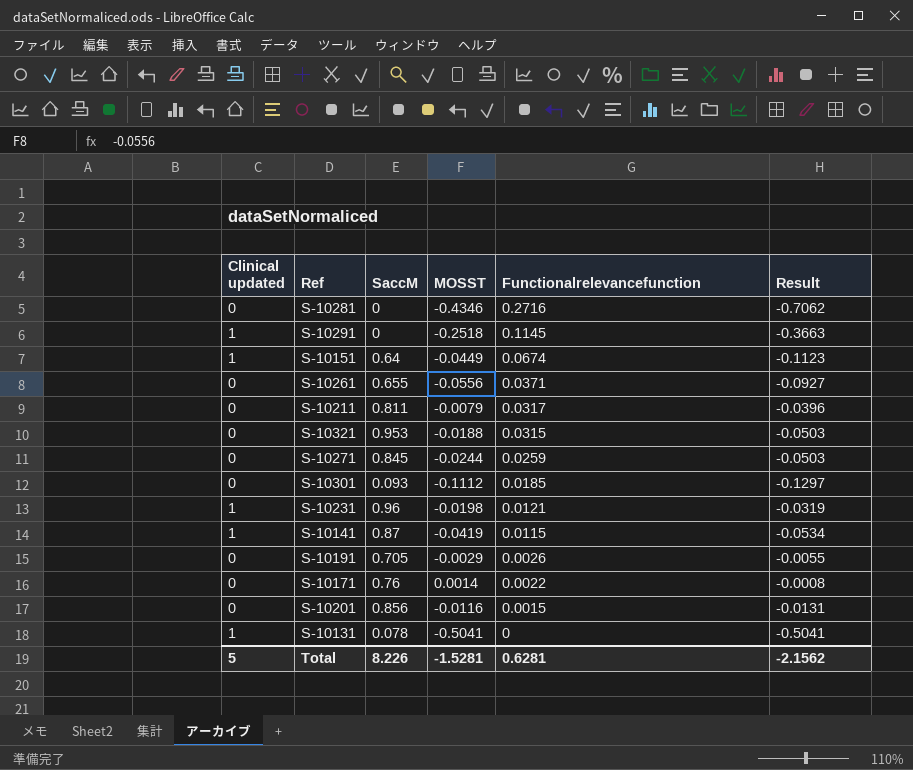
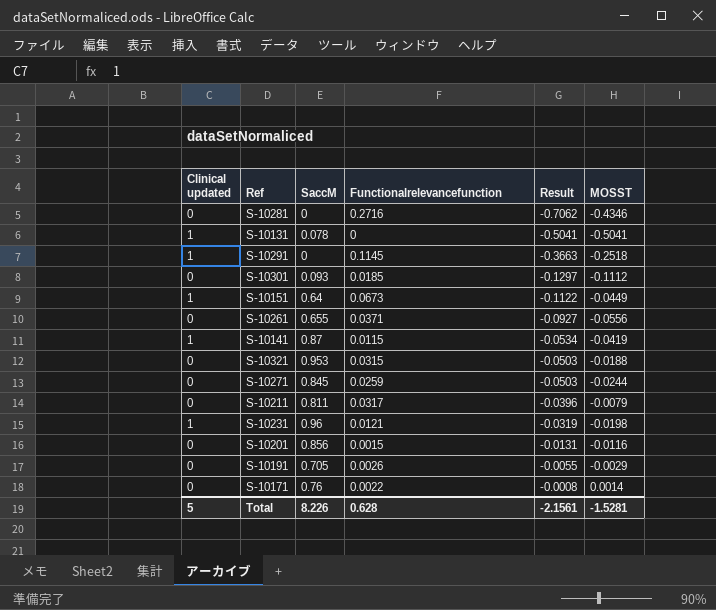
row order: Functionalrelevancefunction descending -> Result ascending
column MOSST | position: 4 -> 6
S-10151 | Functionalrelevancefunction: 0.0674 -> 0.0673
S-10151 | Result: -0.1123 -> -0.1122
Total | Functionalrelevancefunction: 0.6281 -> 0.628
Total | Result: -2.1562 -> -2.1561

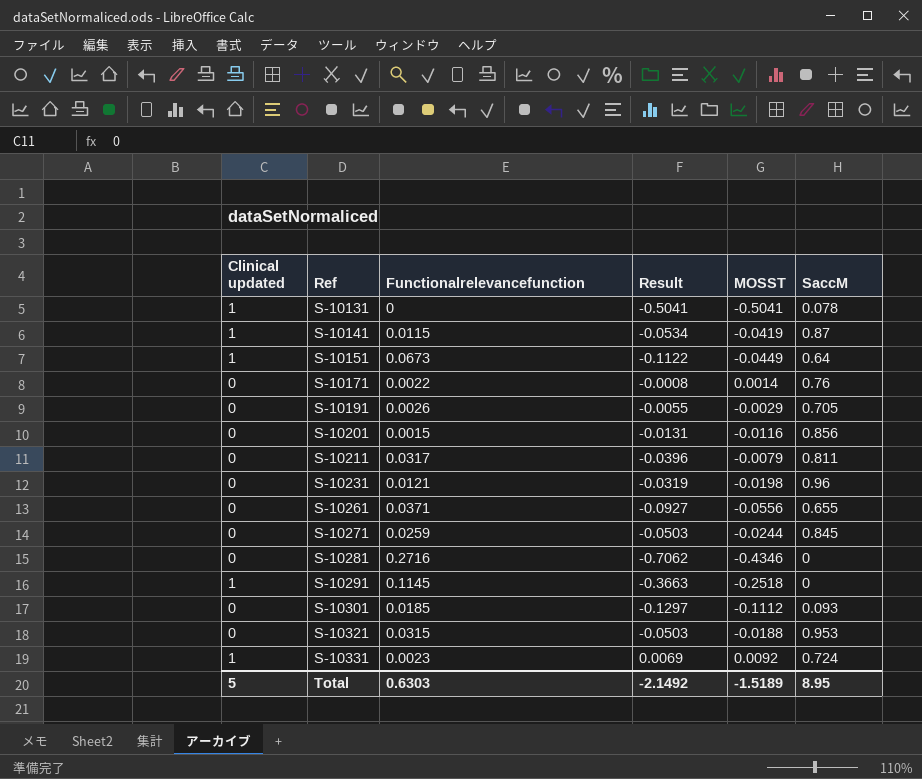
row order: Result ascending -> Ref ascending
column SaccM | position: 3 -> 6
S-10231 | Clinical updated: 1 -> 0
row S-10331: none -> 1 | 0.0023 | 0.0069 | 0.0092 | 0.724
Total | Functionalrelevancefunction: 0.628 -> 0.6303
Total | Result: -2.1561 -> -2.1492
Total | MOSST: -1.5281 -> -1.5189
Total | SaccM: 8.226 -> 8.95

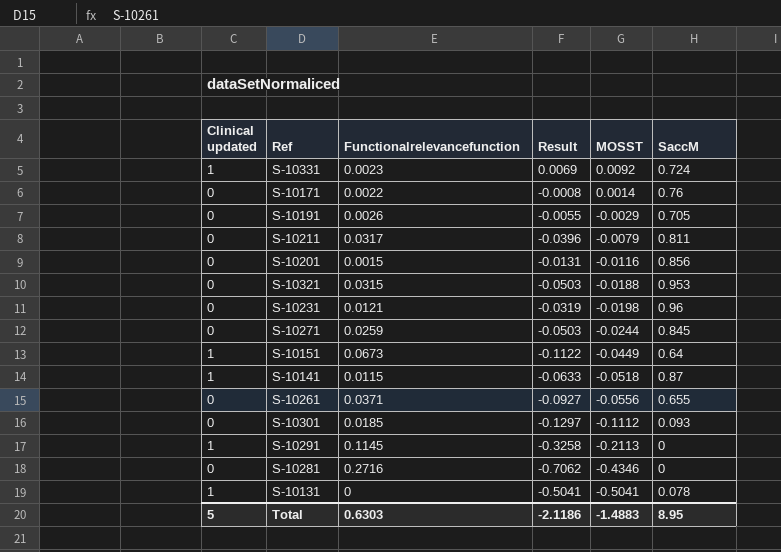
row order: Ref ascending -> MOSST descending
S-10141 | Result: -0.0534 -> -0.0633
S-10141 | MOSST: -0.0419 -> -0.0518
S-10291 | Result: -0.3663 -> -0.3258
S-10291 | MOSST: -0.2518 -> -0.2113
Total | Result: -2.1492 -> -2.1186
Total | MOSST: -1.5189 -> -1.4883

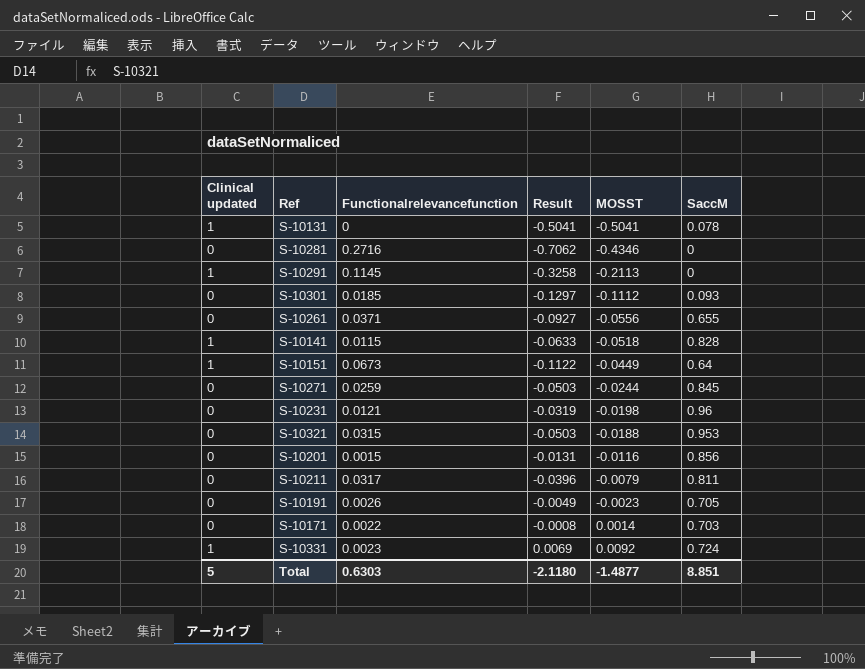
row order: MOSST descending -> MOSST ascending
S-10141 | SaccM: 0.87 -> 0.828
S-10191 | Result: -0.0055 -> -0.0049
S-10191 | MOSST: -0.0029 -> -0.0023
S-10171 | SaccM: 0.76 -> 0.703
Total | Result: -2.1186 -> -2.1180
Total | MOSST: -1.4883 -> -1.4877
Total | SaccM: 8.95 -> 8.851

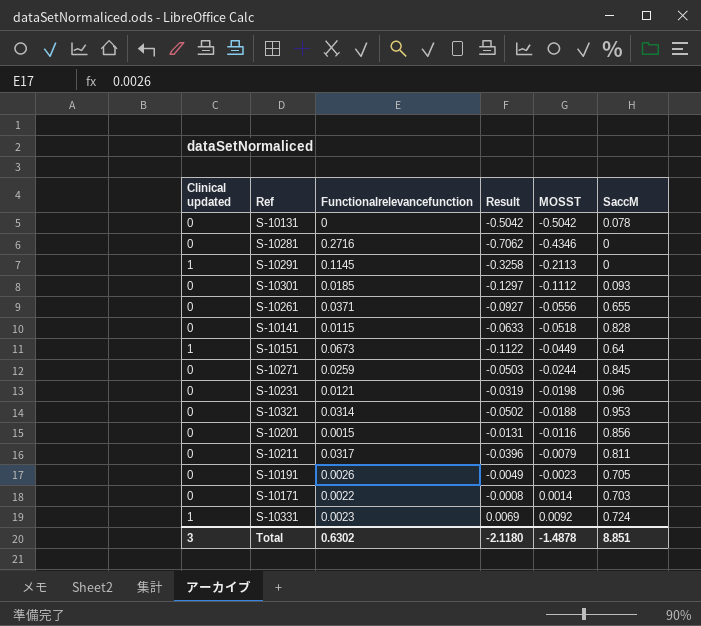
S-10131 | Clinical updated: 1 -> 0
S-10131 | Result: -0.5041 -> -0.5042
S-10131 | MOSST: -0.5041 -> -0.5042
S-10141 | Clinical updated: 1 -> 0
S-10321 | Functionalrelevancefunction: 0.0315 -> 0.0314
S-10321 | Result: -0.0503 -> -0.0502
Total | Clinical updated: 5 -> 3
Total | Functionalrelevancefunction: 0.6303 -> 0.6302
Total | MOSST: -1.4877 -> -1.4878

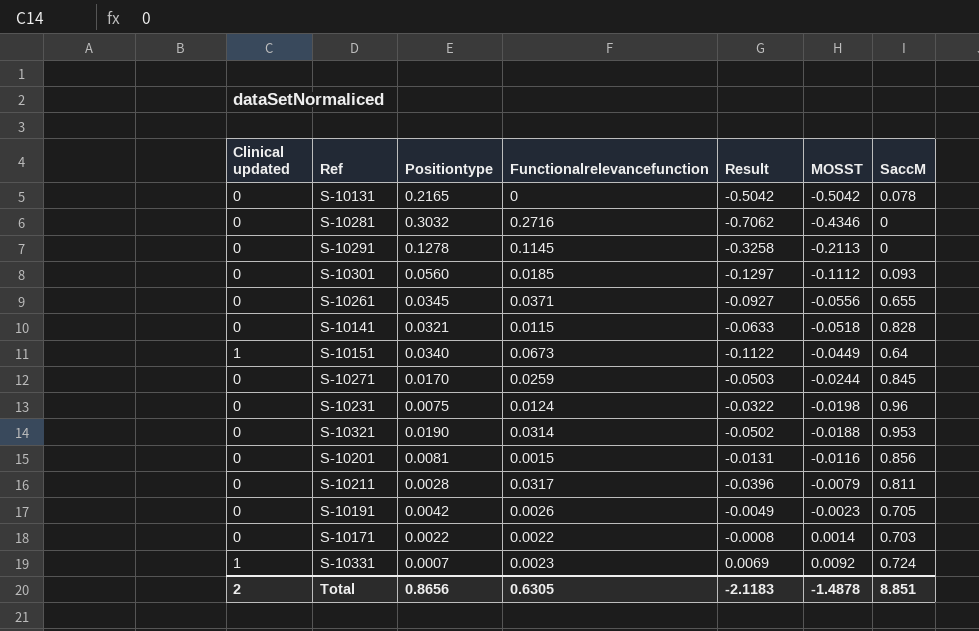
column Positiontype | position: none -> 3
S-10291 | Clinical updated: 1 -> 0
S-10231 | Functionalrelevancefunction: 0.0121 -> 0.0124
S-10231 | Result: -0.0319 -> -0.0322
Total | Clinical updated: 3 -> 2
Total | Functionalrelevancefunction: 0.6302 -> 0.6305
Total | Result: -2.1180 -> -2.1183

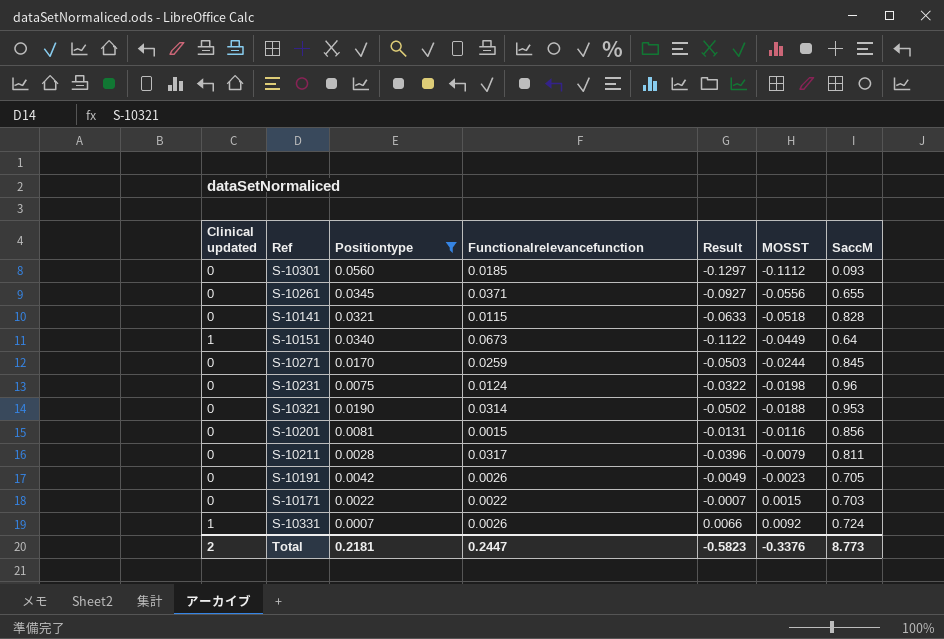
filter: none -> Positiontype <= 0.0560
S-10171 | Result: -0.0008 -> -0.0007
S-10171 | MOSST: 0.0014 -> 0.0015
S-10331 | Functionalrelevancefunction: 0.0023 -> 0.0026
S-10331 | Result: 0.0069 -> 0.0066
Total | Positiontype: 0.8656 -> 0.2181
Total | Functionalrelevancefunction: 0.6305 -> 0.2447
Total | Result: -2.1183 -> -0.5823
Total | MOSST: -1.4878 -> -0.3376
Total | SaccM: 8.851 -> 8.773

